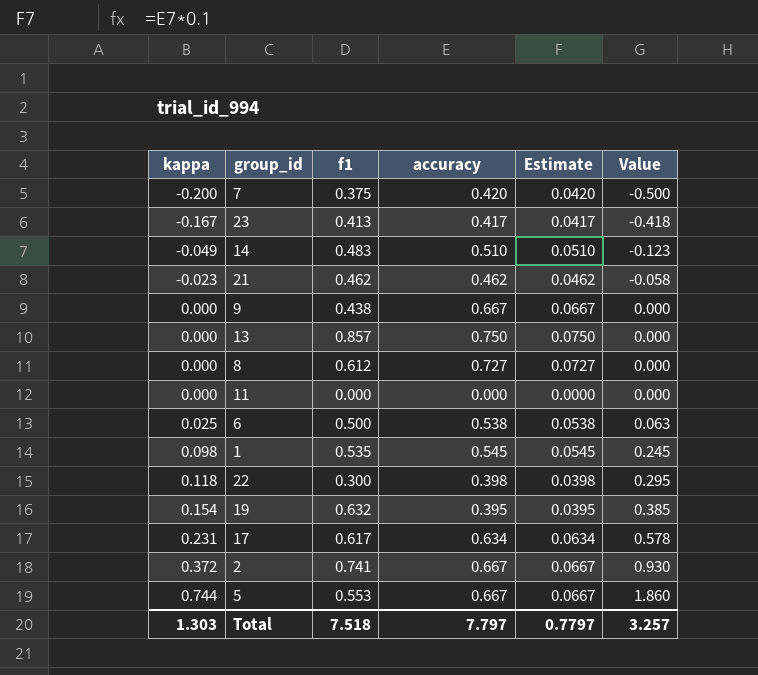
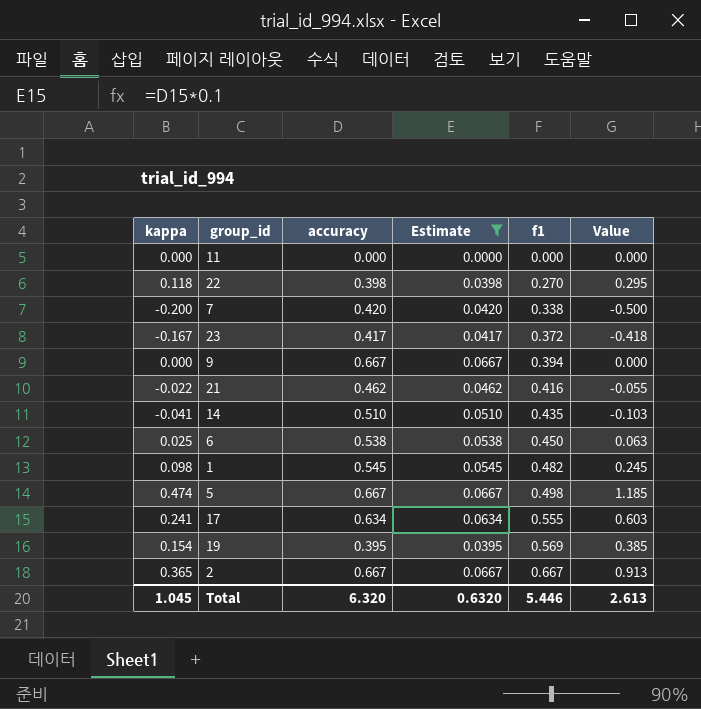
filter: none -> Estimate <= 0.0667
row order: kappa ascending -> f1 ascending
column f1 | position: 3 -> 5
22 | f1: 0.300 -> 0.270
7 | f1: 0.375 -> 0.338
23 | f1: 0.413 -> 0.372
9 | f1: 0.438 -> 0.394
21 | kappa: -0.023 -> -0.022
21 | f1: 0.462 -> 0.416
21 | Value: -0.058 -> -0.055
14 | kappa: -0.049 -> -0.041
14 | f1: 0.483 -> 0.435
14 | Value: -0.123 -> -0.103
6 | f1: 0.500 -> 0.450
1 | f1: 0.535 -> 0.482
5 | kappa: 0.744 -> 0.474
5 | f1: 0.553 -> 0.498
5 | Value: 1.860 -> 1.185
17 | kappa: 0.231 -> 0.241
17 | f1: 0.617 -> 0.555
17 | Value: 0.578 -> 0.603
19 | f1: 0.632 -> 0.569
2 | kappa: 0.372 -> 0.365
2 | f1: 0.741 -> 0.667
2 | Value: 0.930 -> 0.913
Total | kappa: 1.303 -> 1.045
Total | accuracy: 7.797 -> 6.320
Total | Estimate: 0.7797 -> 0.6320
Total | f1: 7.518 -> 5.446
Total | Value: 3.257 -> 2.613

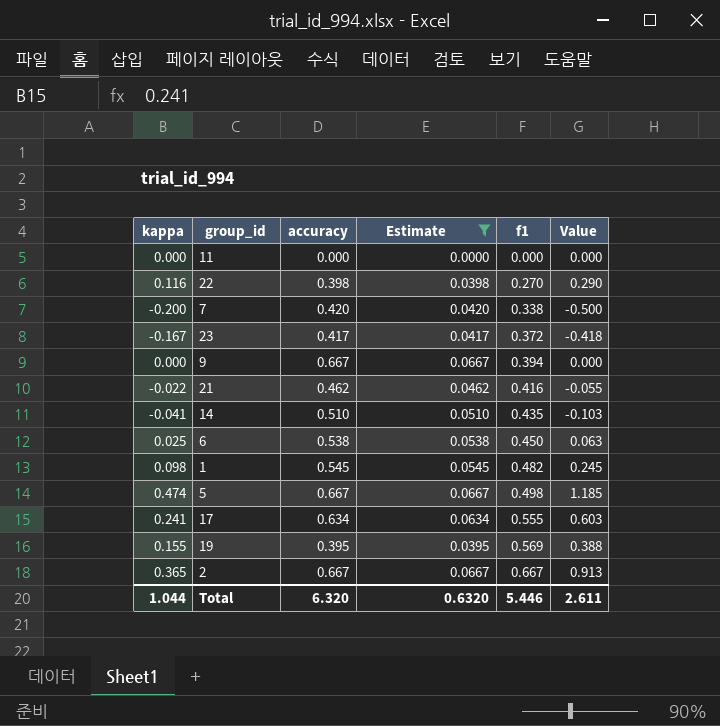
22 | kappa: 0.118 -> 0.116
22 | Value: 0.295 -> 0.290
19 | kappa: 0.154 -> 0.155
19 | Value: 0.385 -> 0.388
Total | kappa: 1.045 -> 1.044
Total | Value: 2.613 -> 2.611

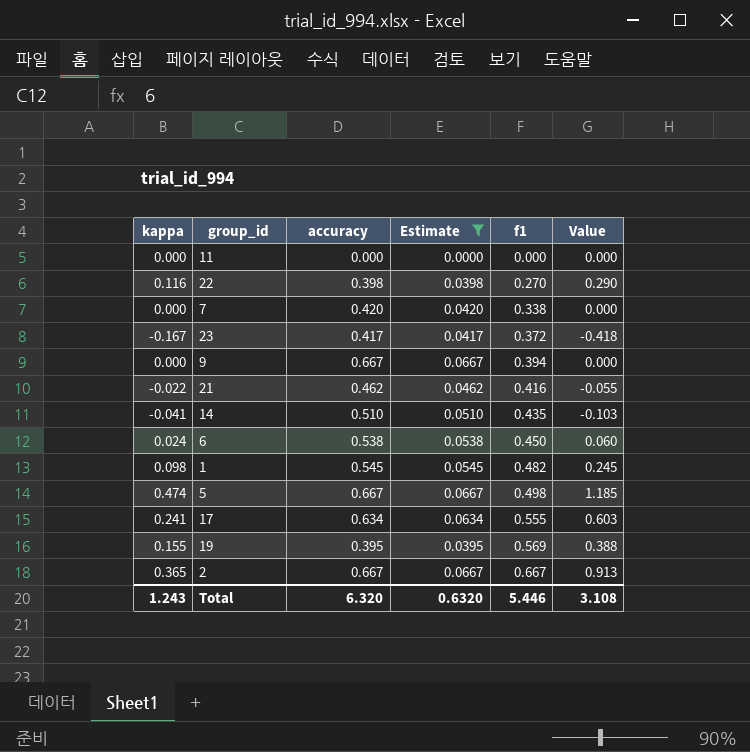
7 | kappa: -0.200 -> 0.000
7 | Value: -0.500 -> 0.000
6 | kappa: 0.025 -> 0.024
6 | Value: 0.063 -> 0.060
Total | kappa: 1.044 -> 1.243
Total | Value: 2.611 -> 3.108

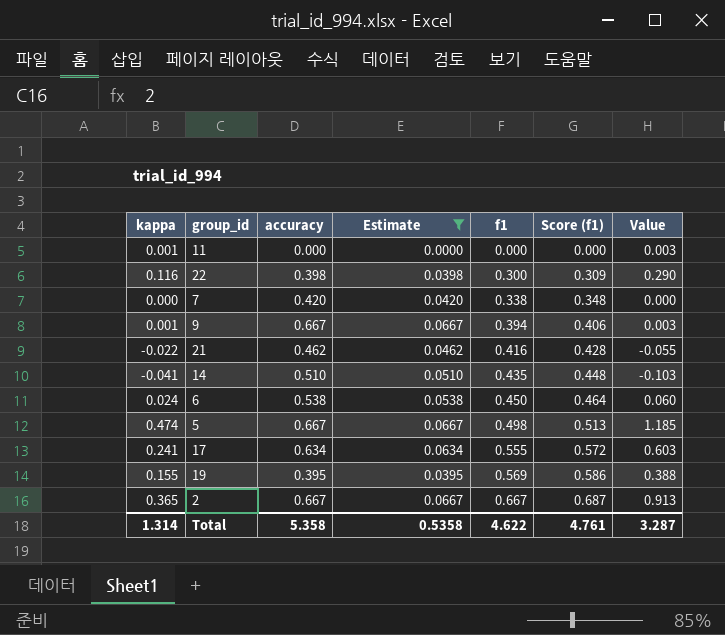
column Score (f1) | formula: none -> [f1] * 1.03
row 23: -0.167 | 0.417 | 0.0417 | 0.372 | -0.418 -> none
row 1: 0.098 | 0.545 | 0.0545 | 0.482 | 0.245 -> none
11 | kappa: 0.000 -> 0.001
11 | Value: 0.000 -> 0.003
22 | f1: 0.270 -> 0.300
9 | kappa: 0.000 -> 0.001
9 | Value: 0.000 -> 0.003
Total | kappa: 1.243 -> 1.314
Total | accuracy: 6.320 -> 5.358
Total | Estimate: 0.6320 -> 0.5358
Total | f1: 5.446 -> 4.622
Total | Value: 3.108 -> 3.287

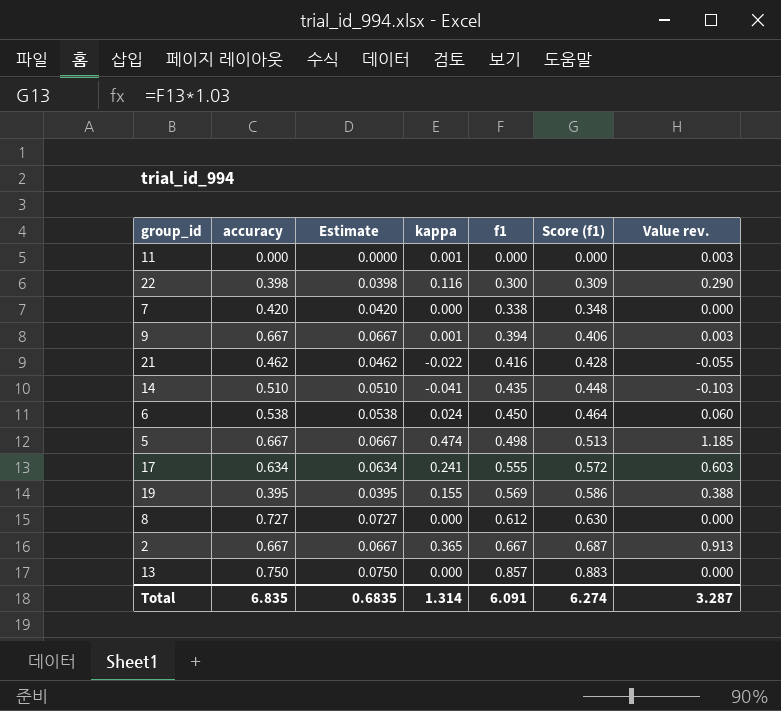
filter: Estimate <= 0.0667 -> none
column kappa | position: 1 -> 4
column name: Value -> Value rev.
Total | accuracy: 5.358 -> 6.835
Total | Estimate: 0.5358 -> 0.6835
Total | f1: 4.622 -> 6.091
Total | Score (f1): 4.761 -> 6.274

